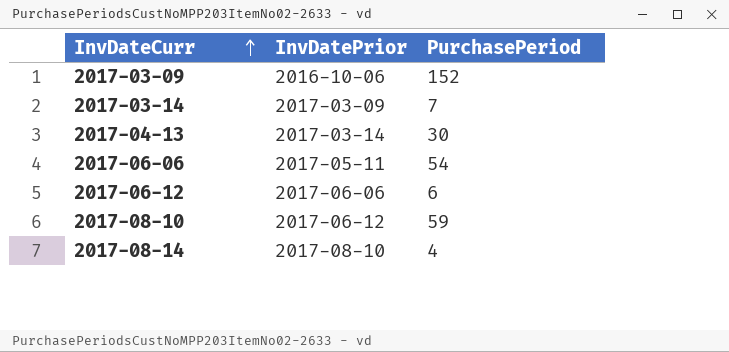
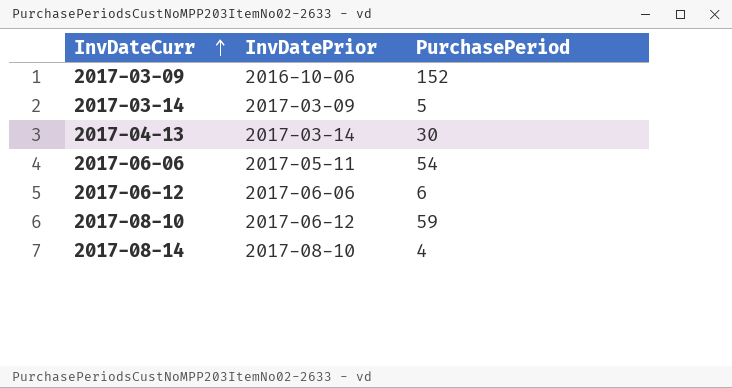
2017-03-14 | PurchasePeriod: 7 -> 5

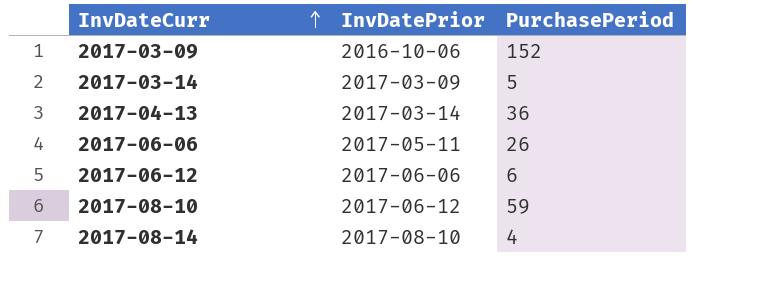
2017-04-13 | PurchasePeriod: 30 -> 36
2017-06-06 | PurchasePeriod: 54 -> 26

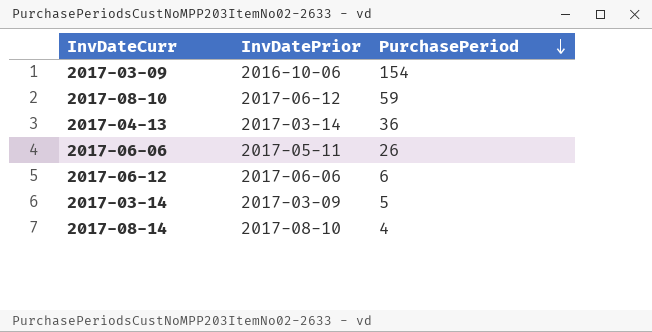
row order: InvDateCurr ascending -> PurchasePeriod descending
2017-03-09 | PurchasePeriod: 152 -> 154

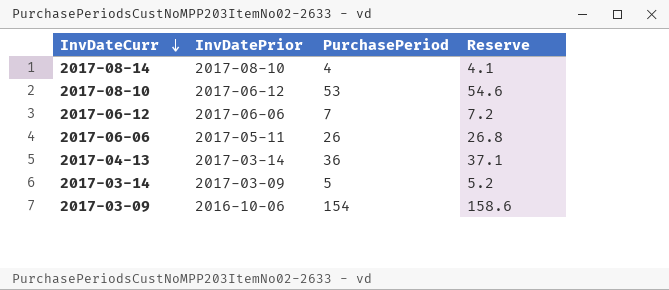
row order: PurchasePeriod descending -> InvDateCurr descending
column Reserve | formula: none -> [PurchasePeriod] * 1.03
2017-08-10 | PurchasePeriod: 59 -> 53
2017-06-12 | PurchasePeriod: 6 -> 7

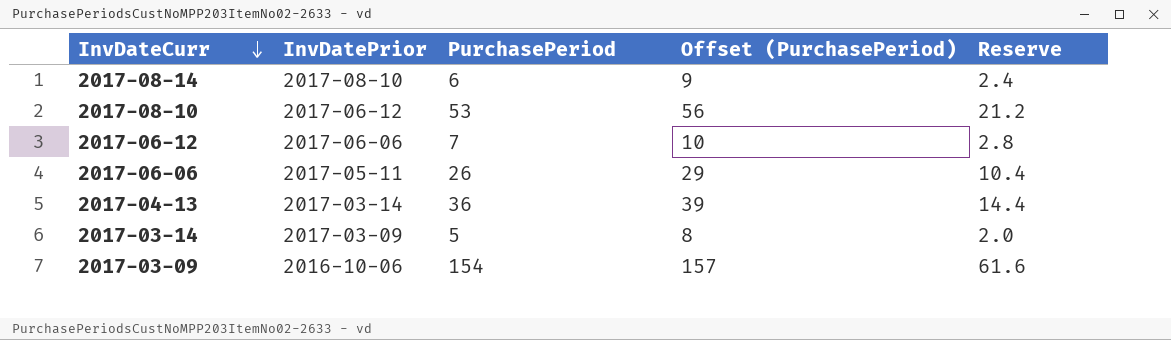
column Offset (PurchasePeriod) | formula: none -> [PurchasePeriod] + 3
column Reserve | formula: [PurchasePeriod] * 1.03 -> [PurchasePeriod] * 0.4
2017-08-14 | PurchasePeriod: 4 -> 6

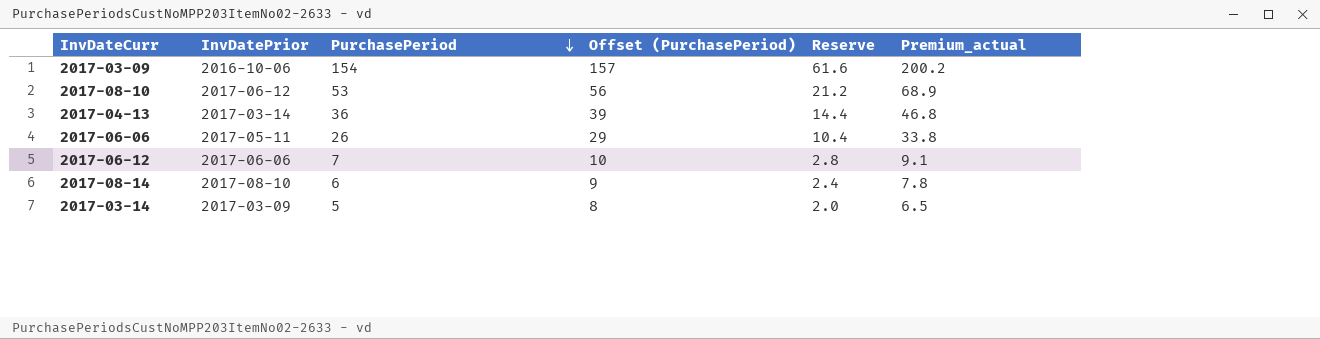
row order: InvDateCurr descending -> PurchasePeriod descending
column Premium_actual | formula: none -> [PurchasePeriod] * 1.3

